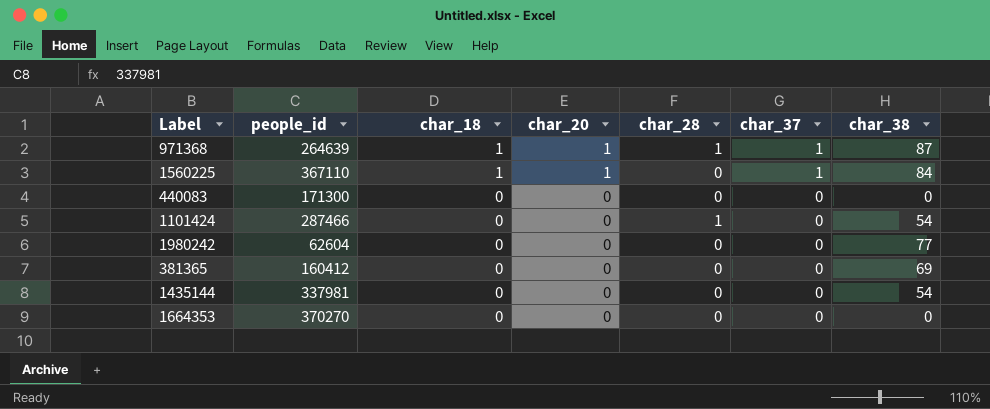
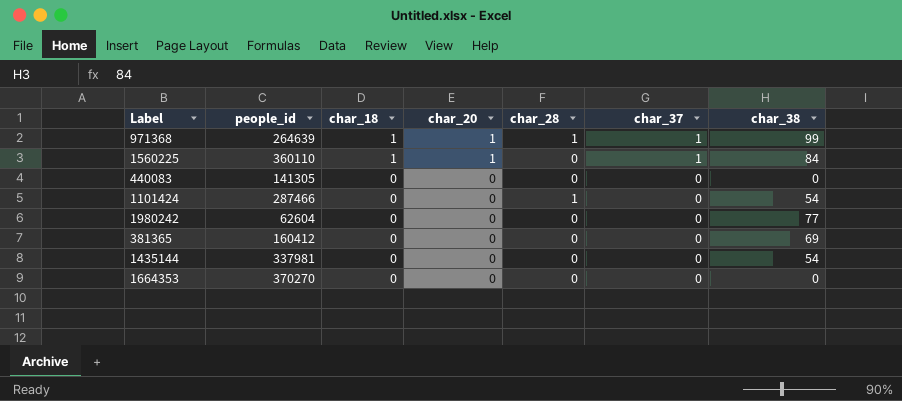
971368 | char_38: 87 -> 99
1560225 | people_id: 367110 -> 360110
440083 | people_id: 171300 -> 141305

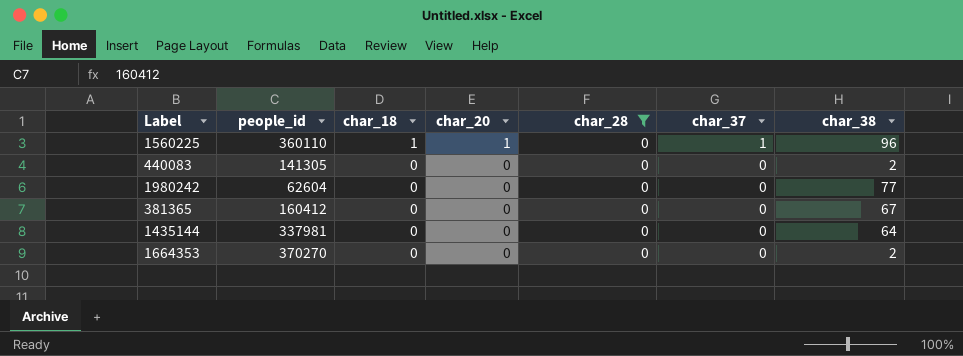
filter: none -> char_28 = 0
1560225 | char_38: 84 -> 96
440083 | char_38: 0 -> 2
381365 | char_38: 69 -> 67
1435144 | char_38: 54 -> 64
1664353 | char_38: 0 -> 2

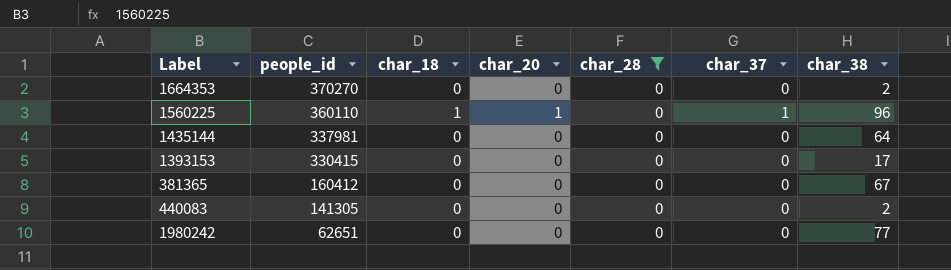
row order: char_18 descending -> people_id descending
row 1393153: none -> 330415 | 0 | 0 | 0 | 0 | 17
1980242 | people_id: 62604 -> 62651

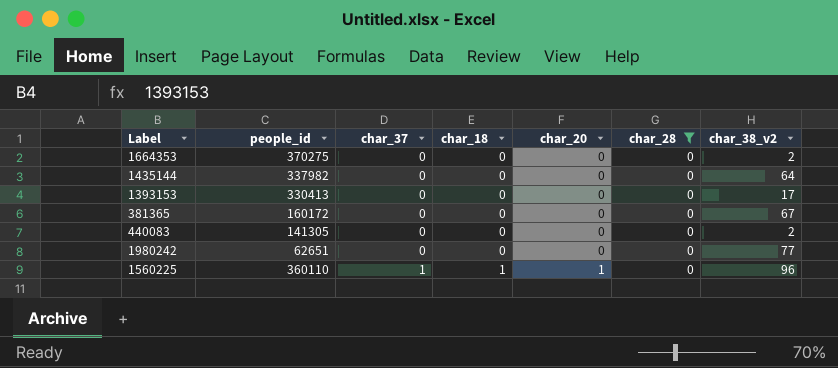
row order: people_id descending -> char_37 ascending
column char_37 | position: 6 -> 3
column name: char_38 -> char_38_v2
1664353 | people_id: 370270 -> 370275
1435144 | people_id: 337981 -> 337982
1393153 | people_id: 330415 -> 330413
381365 | people_id: 160412 -> 160172

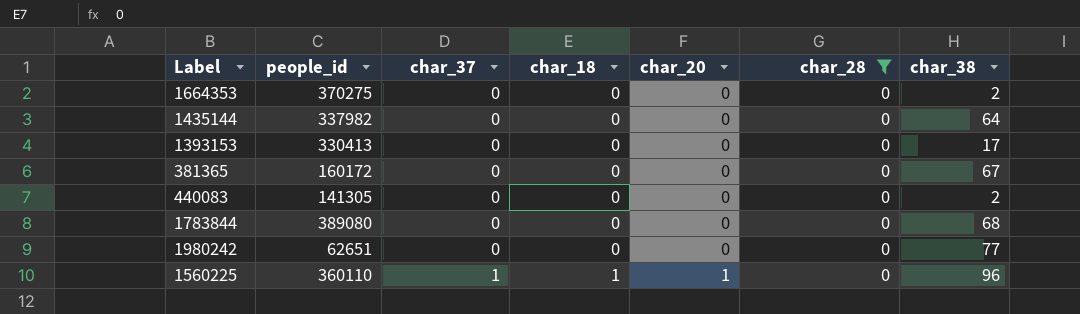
column name: char_38_v2 -> char_38
row 1783844: none -> 389080 | 0 | 0 | 0 | 0 | 68

